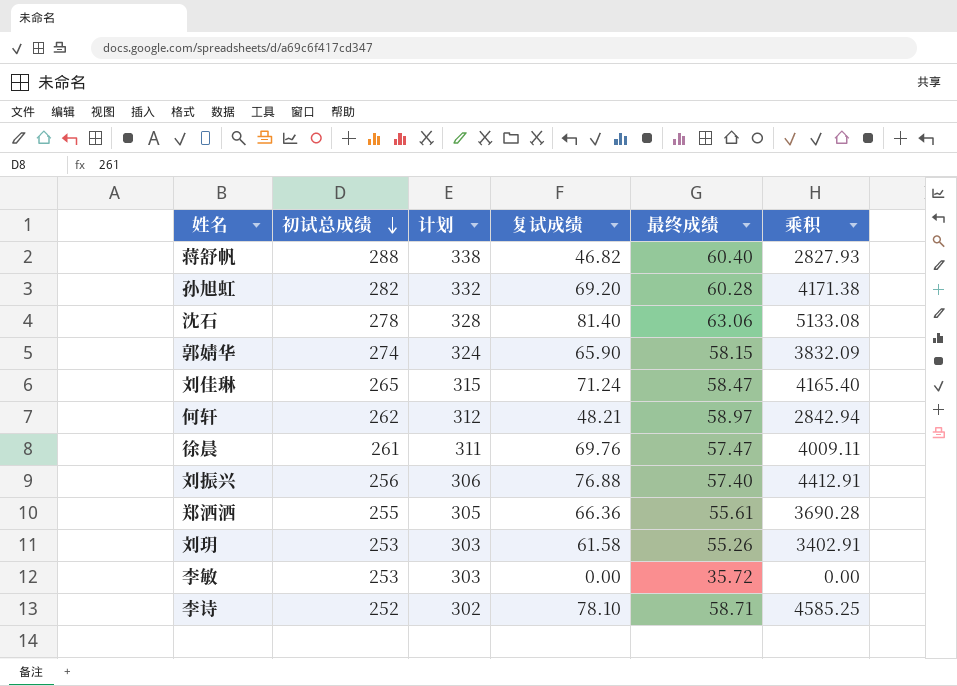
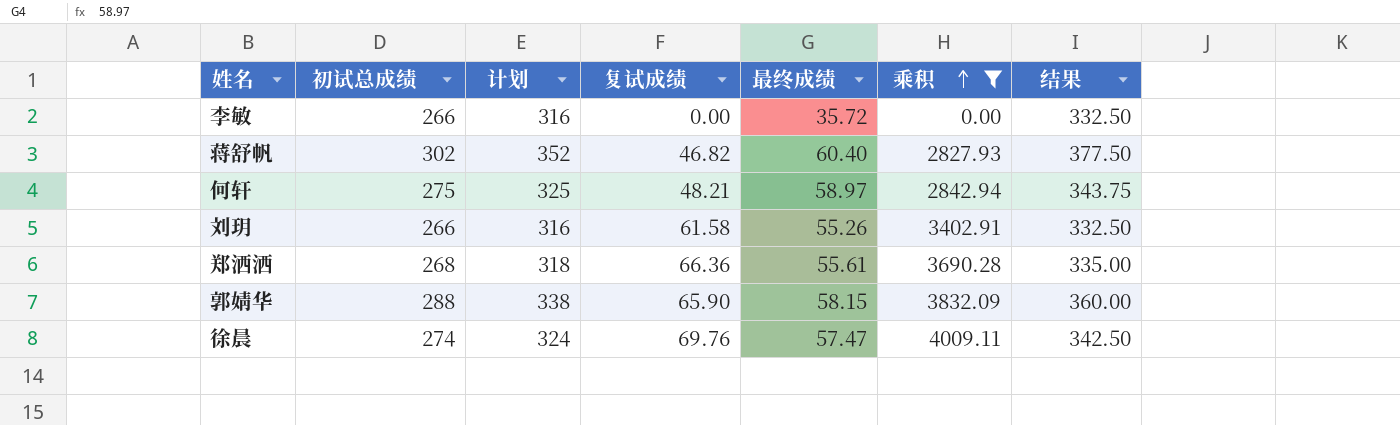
filter: none -> 乘积 <= 4009.11
row order: 初试总成绩 descending -> 乘积 ascending
column 结果 | formula: none -> [初试总成绩] * 1.25
李敏 | 初试总成绩: 253 -> 266
李敏 | 计划: 303 -> 316
蒋舒帆 | 初试总成绩: 288 -> 302
蒋舒帆 | 计划: 338 -> 352
何轩 | 初试总成绩: 262 -> 275
何轩 | 计划: 312 -> 325
刘玥 | 初试总成绩: 253 -> 266
刘玥 | 计划: 303 -> 316
郑洒洒 | 初试总成绩: 255 -> 268
郑洒洒 | 计划: 305 -> 318
郭婧华 | 初试总成绩: 274 -> 288
郭婧华 | 计划: 324 -> 338
徐晨 | 初试总成绩: 261 -> 274
徐晨 | 计划: 311 -> 324

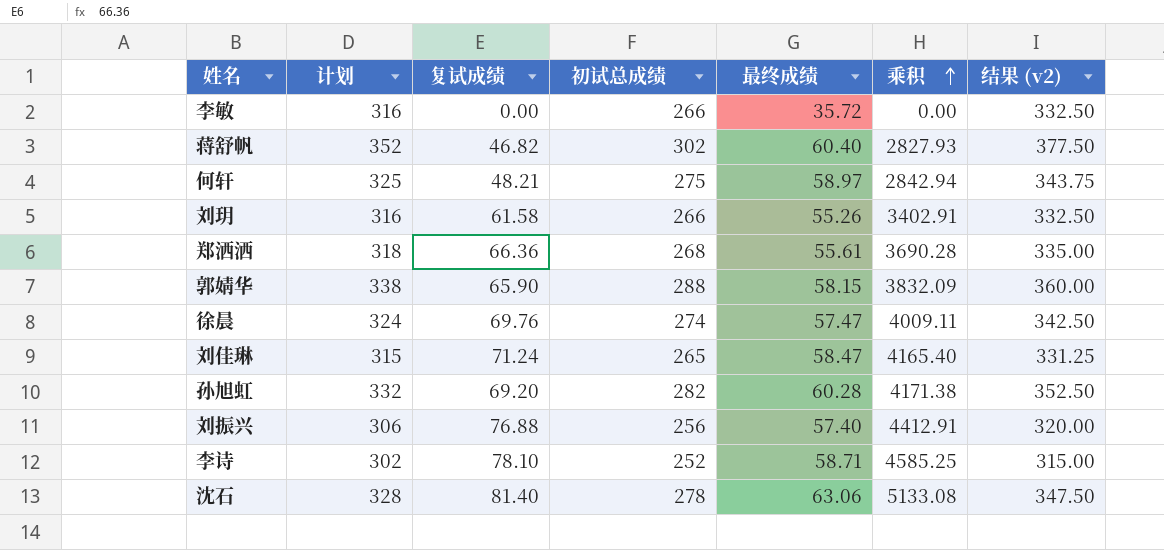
filter: 乘积 <= 4009.11 -> none
column 初试总成绩 | position: 2 -> 4
column name: 结果 -> 结果 (v2)

